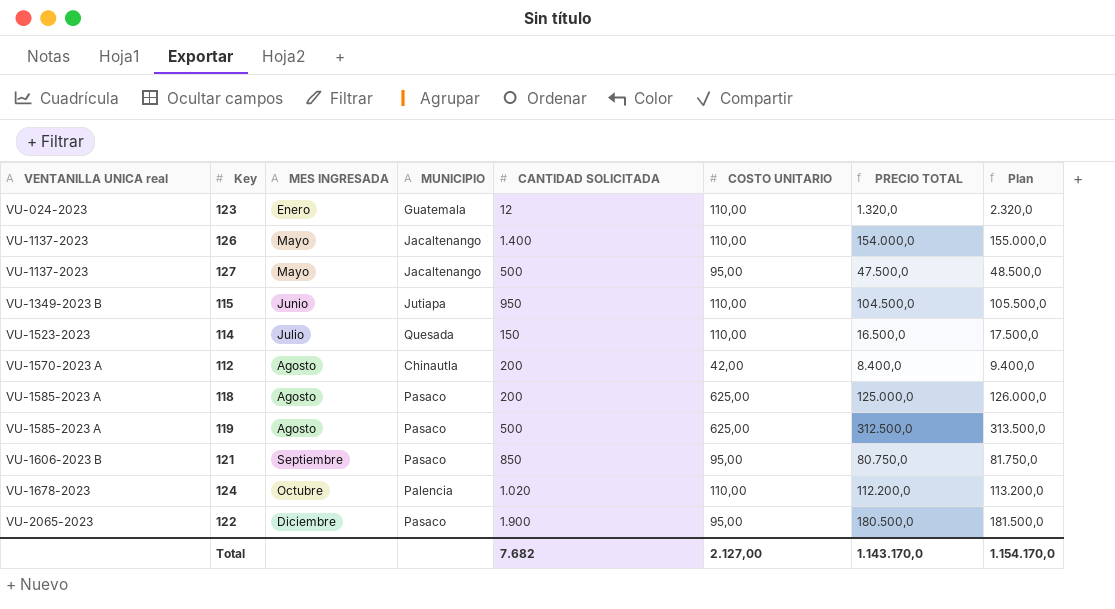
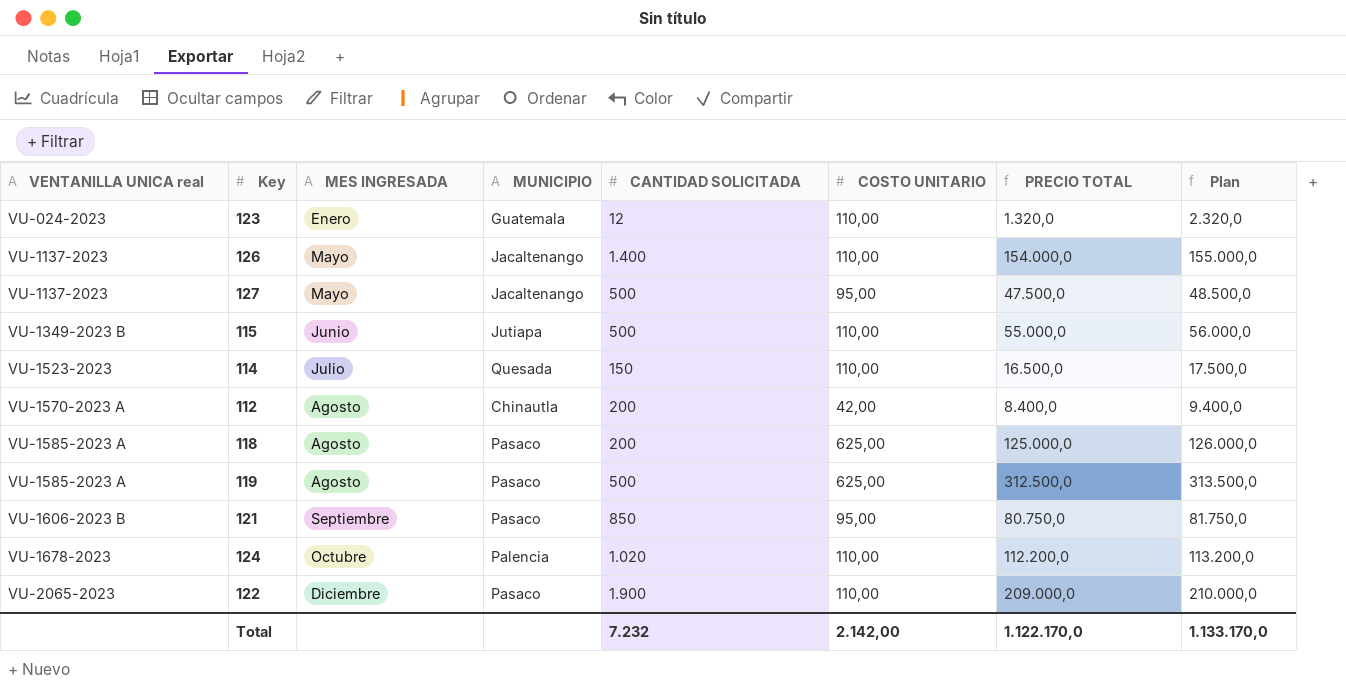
115 | CANTIDAD SOLICITADA: 950 -> 500
115 | PRECIO TOTAL: 104.500,0 -> 55.000,0
115 | Plan: 105.500,0 -> 56.000,0
122 | COSTO UNITARIO: 95,00 -> 110,00
122 | PRECIO TOTAL: 180.500,0 -> 209.000,0
122 | Plan: 181.500,0 -> 210.000,0
Total | CANTIDAD SOLICITADA: 7.682 -> 7.232
Total | COSTO UNITARIO: 2.127,00 -> 2.142,00
Total | PRECIO TOTAL: 1.143.170,0 -> 1.122.170,0
Total | Plan: 1.154.170,0 -> 1.133.170,0

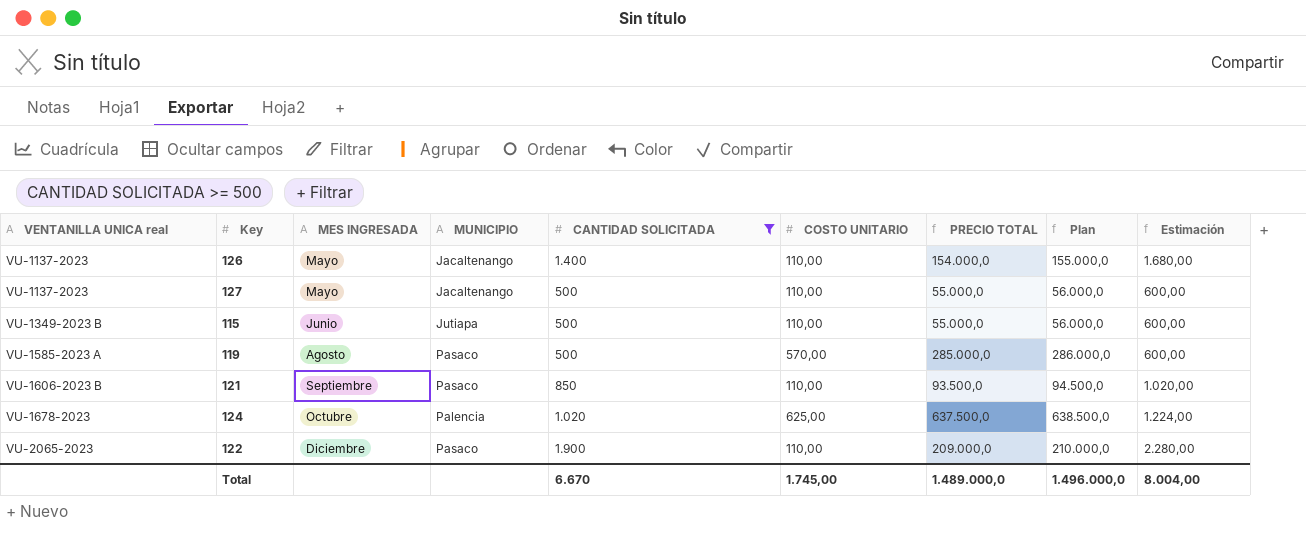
filter: none -> CANTIDAD SOLICITADA >= 500
column Estimación | formula: none -> [CANTIDAD SOLICITADA] * 1,2
127 | COSTO UNITARIO: 95,00 -> 110,00
127 | PRECIO TOTAL: 47.500,0 -> 55.000,0
127 | Plan: 48.500,0 -> 56.000,0
119 | COSTO UNITARIO: 625,00 -> 570,00
119 | PRECIO TOTAL: 312.500,0 -> 285.000,0
119 | Plan: 313.500,0 -> 286.000,0
121 | COSTO UNITARIO: 95,00 -> 110,00
121 | PRECIO TOTAL: 80.750,0 -> 93.500,0
121 | Plan: 81.750,0 -> 94.500,0
124 | COSTO UNITARIO: 110,00 -> 625,00
124 | PRECIO TOTAL: 112.200,0 -> 637.500,0
124 | Plan: 113.200,0 -> 638.500,0
Total | CANTIDAD SOLICITADA: 7.232 -> 6.670
Total | COSTO UNITARIO: 2.142,00 -> 1.745,00
Total | PRECIO TOTAL: 1.122.170,0 -> 1.489.000,0
Total | Plan: 1.133.170,0 -> 1.496.000,0

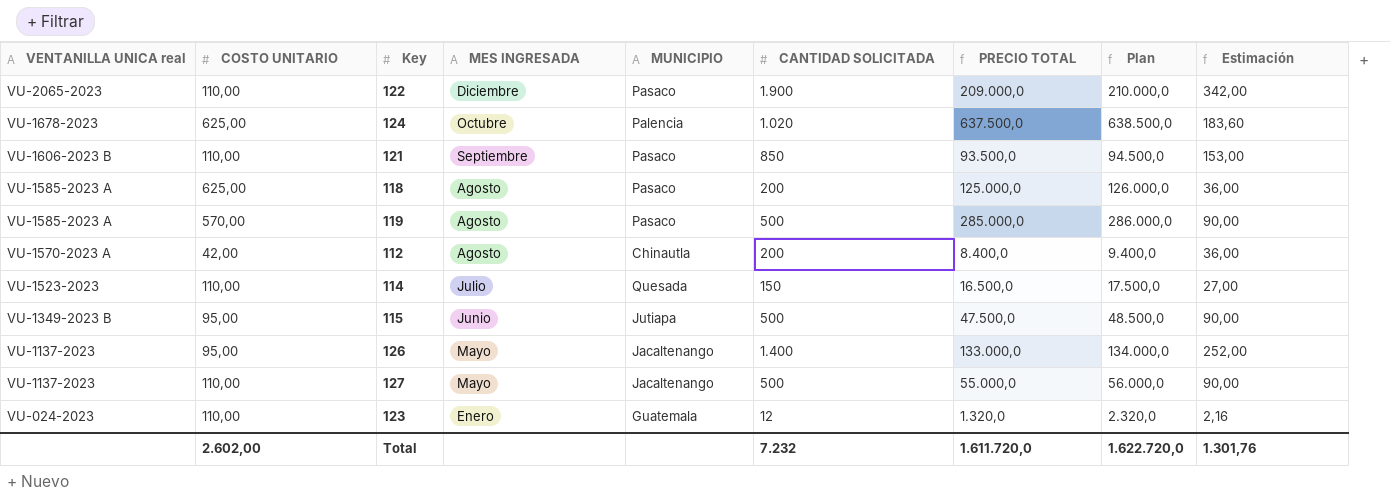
filter: CANTIDAD SOLICITADA >= 500 -> none
row order: VENTANILLA UNICA real ascending -> VENTANILLA UNICA real descending
column COSTO UNITARIO | position: 6 -> 2
column Estimación | formula: [CANTIDAD SOLICITADA] * 1,2 -> [CANTIDAD SOLICITADA] * 0,18
115 | COSTO UNITARIO: 110,00 -> 95,00
115 | PRECIO TOTAL: 55.000,0 -> 47.500,0
115 | Plan: 56.000,0 -> 48.500,0
126 | COSTO UNITARIO: 110,00 -> 95,00
126 | PRECIO TOTAL: 154.000,0 -> 133.000,0
126 | Plan: 155.000,0 -> 134.000,0
Total | COSTO UNITARIO: 1.745,00 -> 2.602,00
Total | CANTIDAD SOLICITADA: 6.670 -> 7.232
Total | PRECIO TOTAL: 1.489.000,0 -> 1.611.720,0
Total | Plan: 1.496.000,0 -> 1.622.720,0
Total | Estimación: 8.004,00 -> 1.301,76

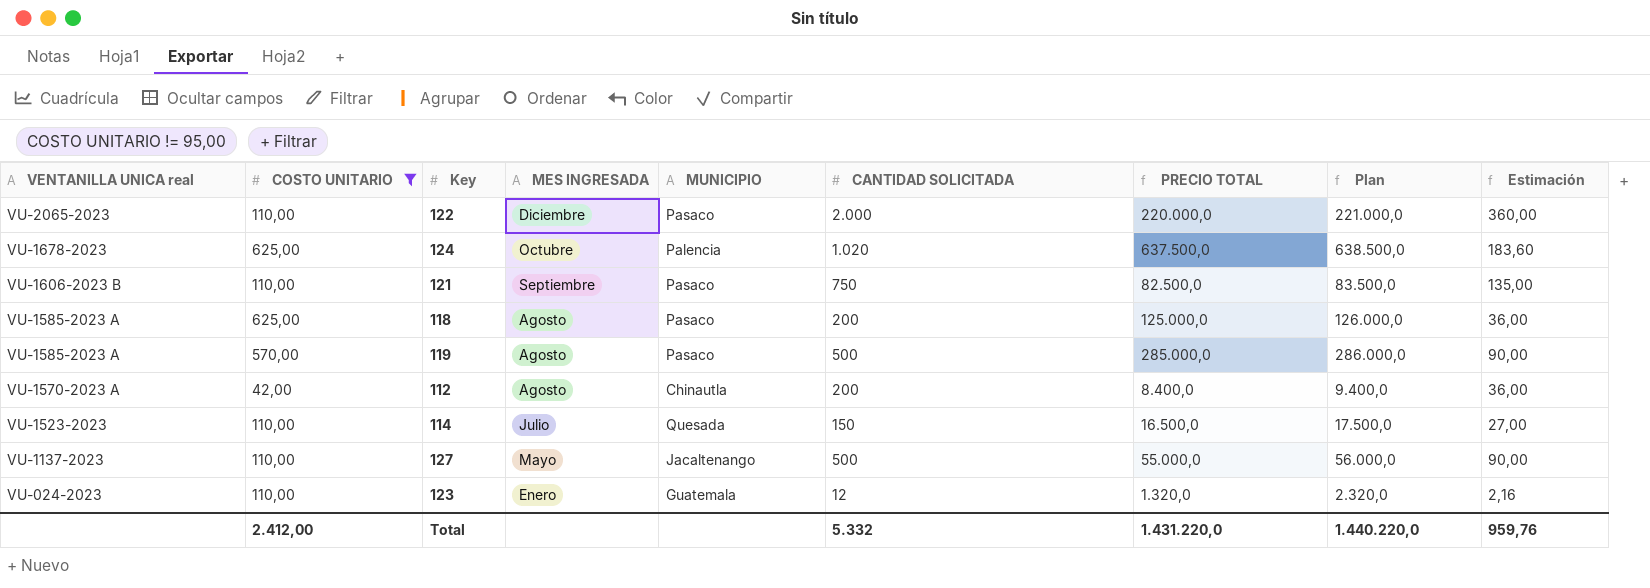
filter: none -> COSTO UNITARIO != 95,00
122 | CANTIDAD SOLICITADA: 1.900 -> 2.000
122 | PRECIO TOTAL: 209.000,0 -> 220.000,0
122 | Plan: 210.000,0 -> 221.000,0
122 | Estimación: 342,00 -> 360,00
121 | CANTIDAD SOLICITADA: 850 -> 750
121 | PRECIO TOTAL: 93.500,0 -> 82.500,0
121 | Plan: 94.500,0 -> 83.500,0
121 | Estimación: 153,00 -> 135,00
Total | COSTO UNITARIO: 2.602,00 -> 2.412,00
Total | CANTIDAD SOLICITADA: 7.232 -> 5.332
Total | PRECIO TOTAL: 1.611.720,0 -> 1.431.220,0
Total | Plan: 1.622.720,0 -> 1.440.220,0
Total | Estimación: 1.301,76 -> 959,76

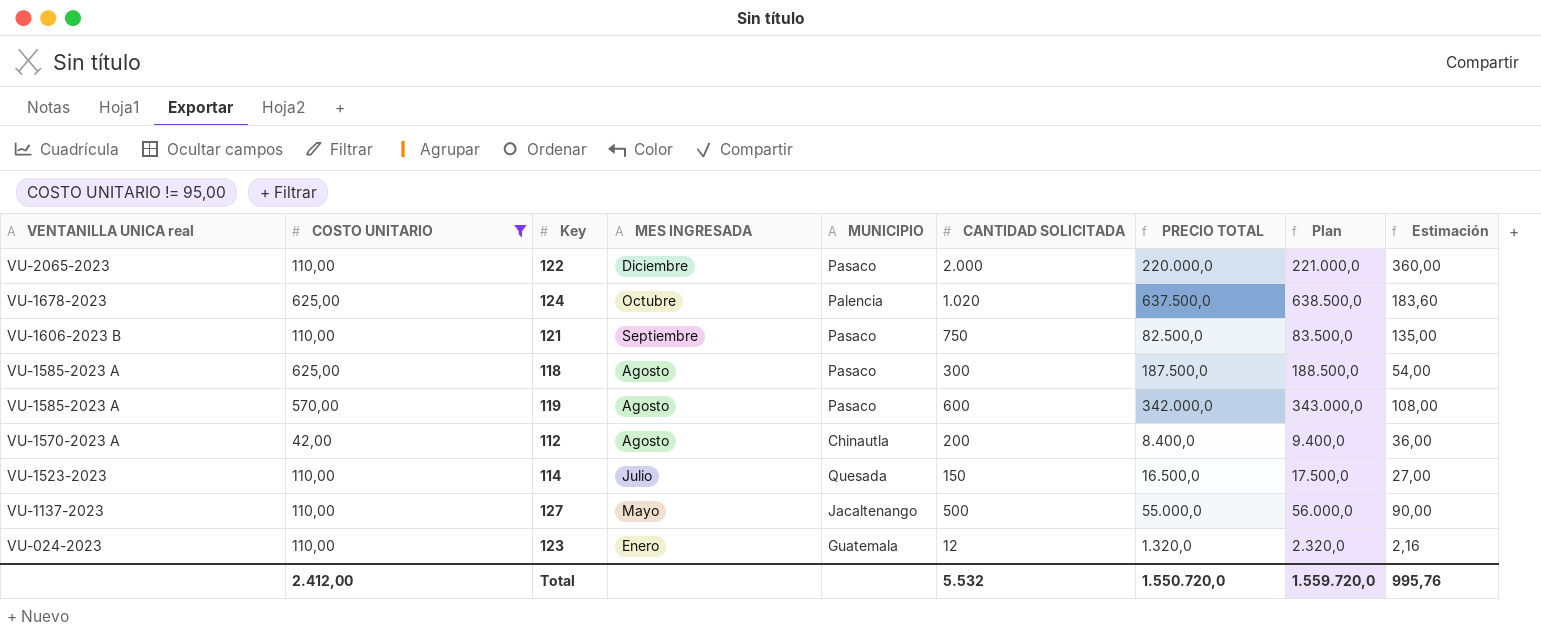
118 | CANTIDAD SOLICITADA: 200 -> 300
118 | PRECIO TOTAL: 125.000,0 -> 187.500,0
118 | Plan: 126.000,0 -> 188.500,0
118 | Estimación: 36,00 -> 54,00
119 | CANTIDAD SOLICITADA: 500 -> 600
119 | PRECIO TOTAL: 285.000,0 -> 342.000,0
119 | Plan: 286.000,0 -> 343.000,0
119 | Estimación: 90,00 -> 108,00
Total | CANTIDAD SOLICITADA: 5.332 -> 5.532
Total | PRECIO TOTAL: 1.431.220,0 -> 1.550.720,0
Total | Plan: 1.440.220,0 -> 1.559.720,0
Total | Estimación: 959,76 -> 995,76

